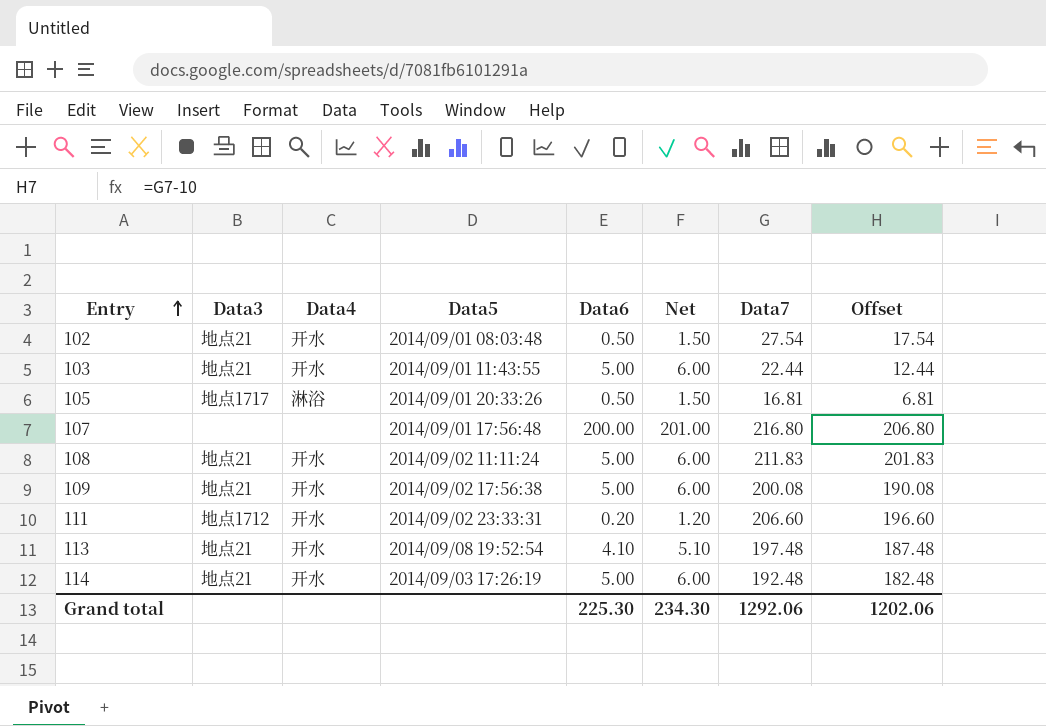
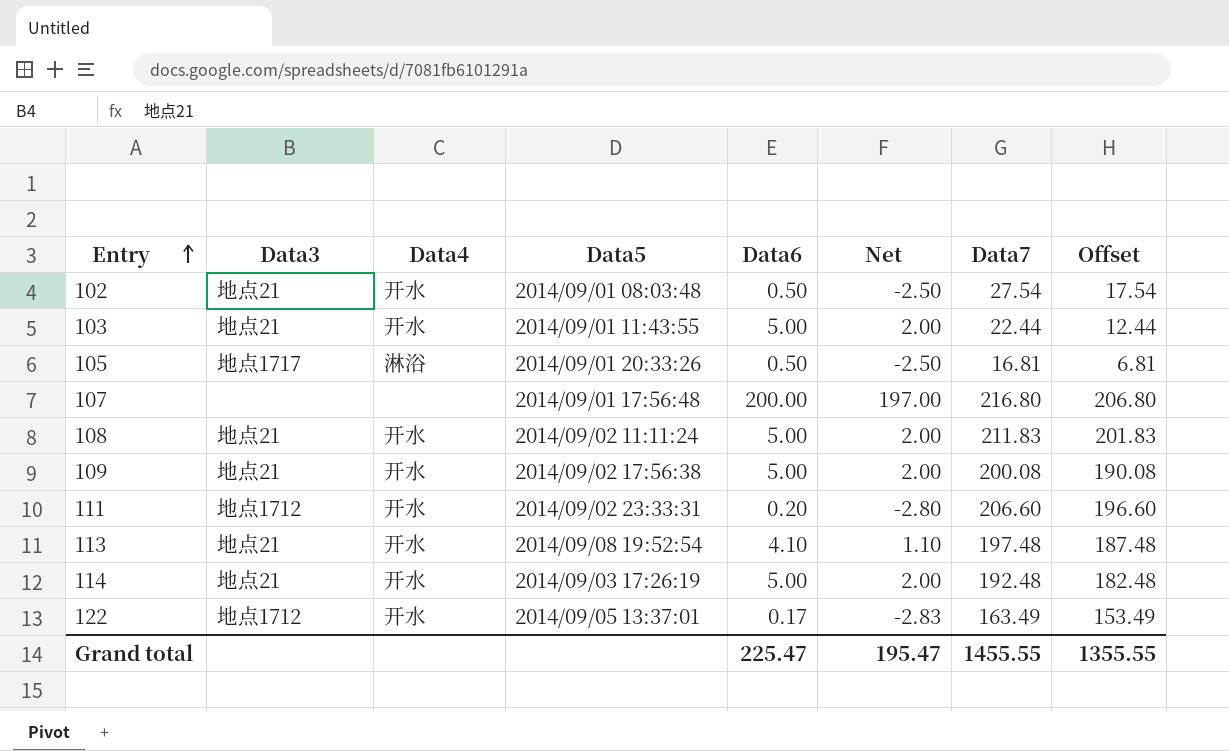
column Net | formula: [Data6] + 1 -> [Data6] - 3
row 122: none -> 地点1712 | 开水 | 2014/09/05 13:37:01 | 0.17 | -2.83 | 163.49 | 153.49
Grand total | Data6: 225.30 -> 225.47
Grand total | Net: 234.30 -> 195.47
Grand total | Data7: 1292.06 -> 1455.55
Grand total | Offset: 1202.06 -> 1355.55

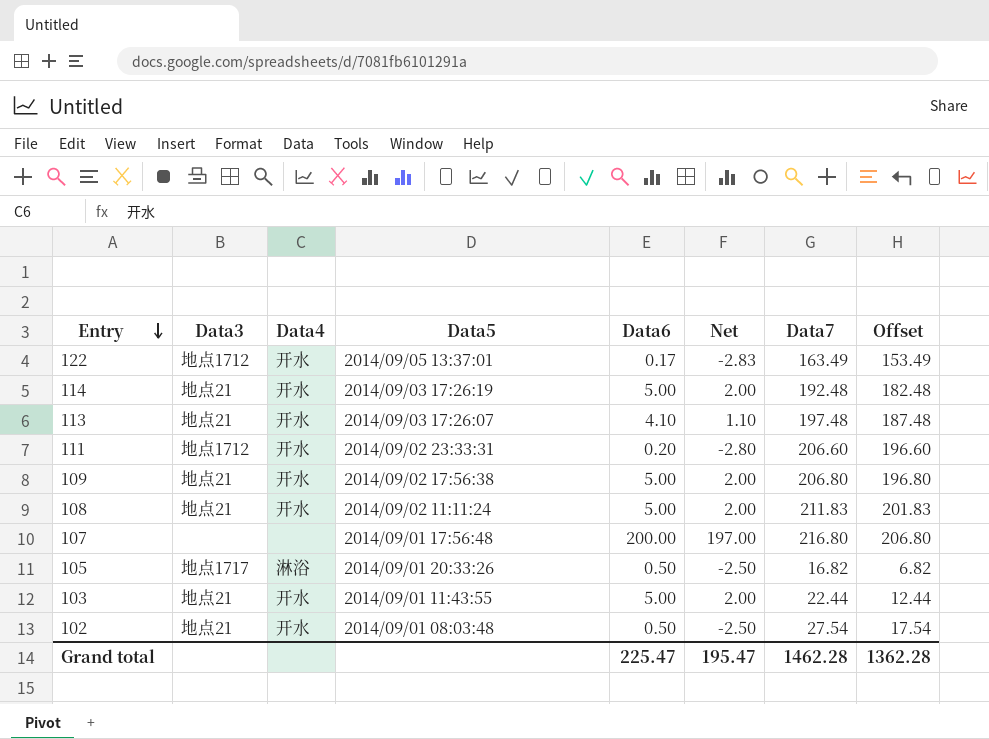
row order: Entry ascending -> Entry descending
113 | Data5: 2014/09/08 19:52:54 -> 2014/09/03 17:26:07
109 | Data7: 200.08 -> 206.80
109 | Offset: 190.08 -> 196.80
105 | Data7: 16.81 -> 16.82
105 | Offset: 6.81 -> 6.82
Grand total | Data7: 1455.55 -> 1462.28
Grand total | Offset: 1355.55 -> 1362.28

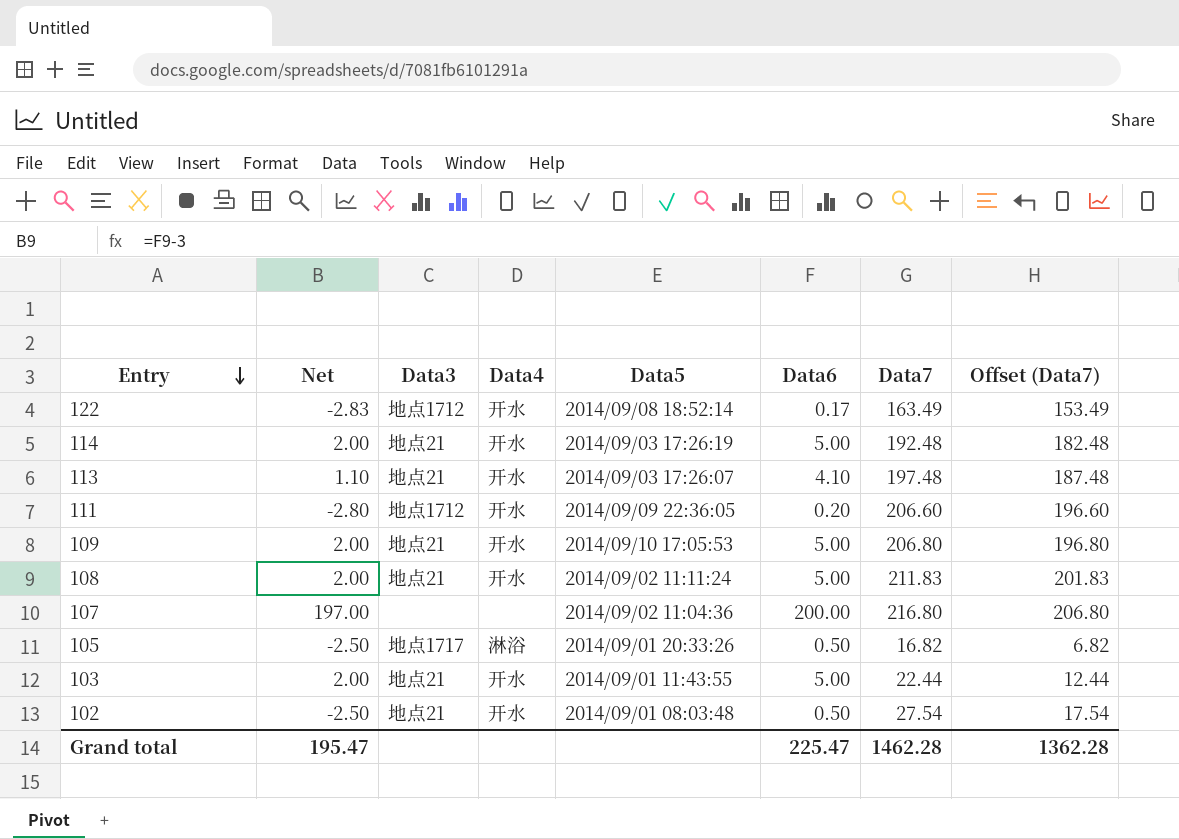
column Net | position: 6 -> 2
column name: Offset -> Offset (Data7)
122 | Data5: 2014/09/05 13:37:01 -> 2014/09/08 18:52:14
111 | Data5: 2014/09/02 23:33:31 -> 2014/09/09 22:36:05
109 | Data5: 2014/09/02 17:56:38 -> 2014/09/10 17:05:53
107 | Data5: 2014/09/01 17:56:48 -> 2014/09/02 11:04:36

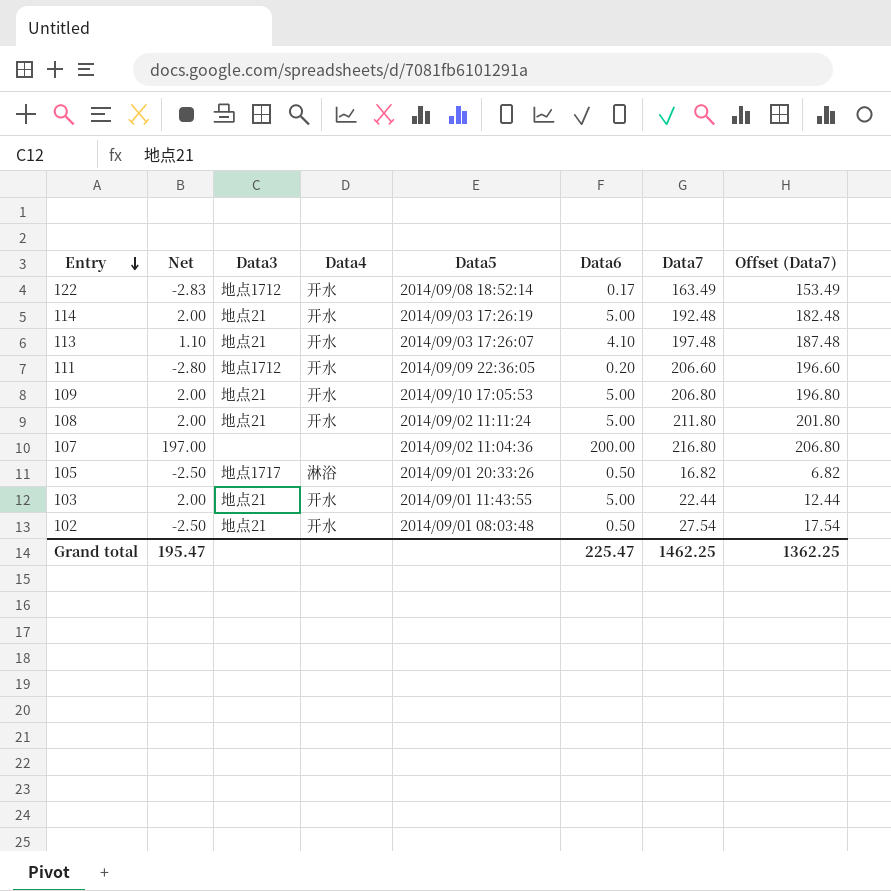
108 | Data7: 211.83 -> 211.80
108 | Offset (Data7): 201.83 -> 201.80
Grand total | Data7: 1462.28 -> 1462.25
Grand total | Offset (Data7): 1362.28 -> 1362.25

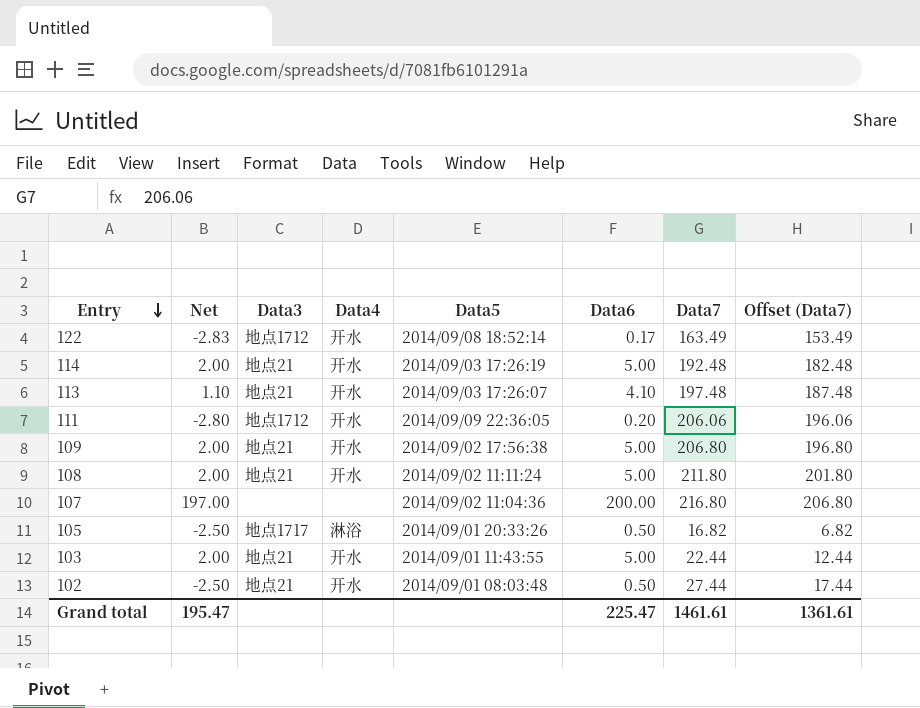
111 | Data7: 206.60 -> 206.06
111 | Offset (Data7): 196.60 -> 196.06
109 | Data5: 2014/09/10 17:05:53 -> 2014/09/02 17:56:38
102 | Data7: 27.54 -> 27.44
102 | Offset (Data7): 17.54 -> 17.44
Grand total | Data7: 1462.25 -> 1461.61
Grand total | Offset (Data7): 1362.25 -> 1361.61

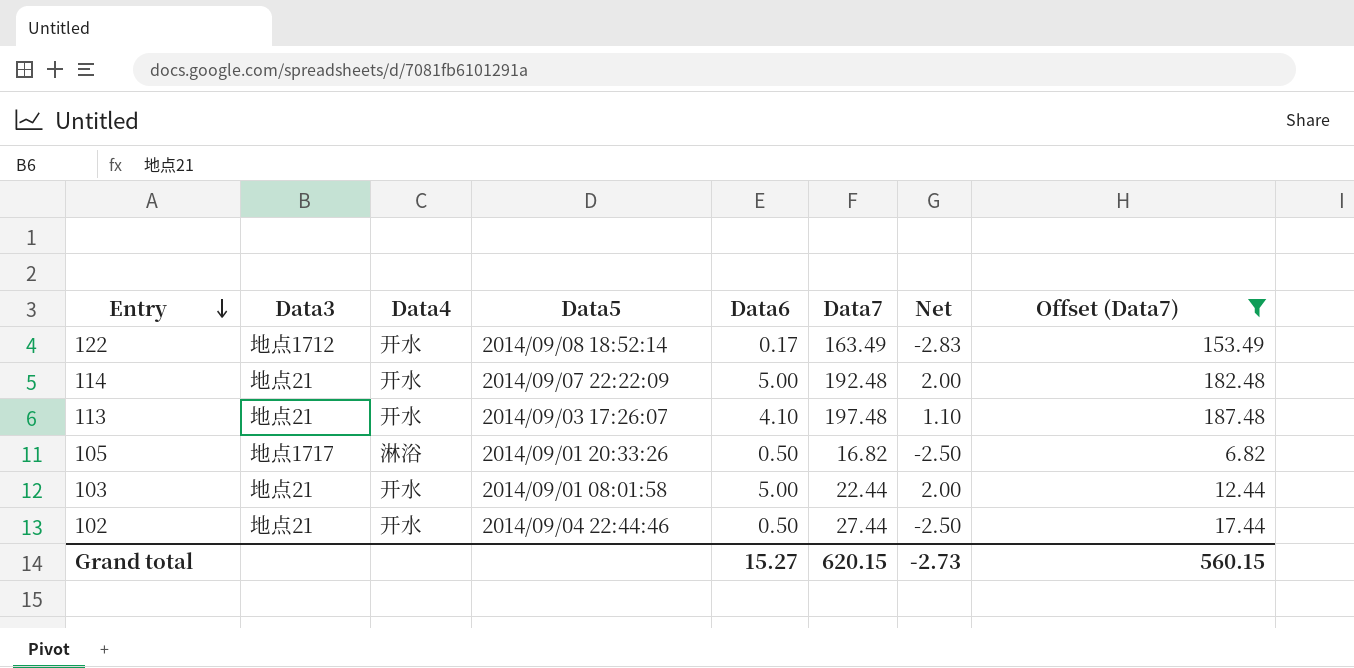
filter: none -> Offset (Data7) <= 187.48
column Net | position: 2 -> 7
114 | Data5: 2014/09/03 17:26:19 -> 2014/09/07 22:22:09
103 | Data5: 2014/09/01 11:43:55 -> 2014/09/01 08:01:58
102 | Data5: 2014/09/01 08:03:48 -> 2014/09/04 22:44:46
Grand total | Data6: 225.47 -> 15.27
Grand total | Data7: 1461.61 -> 620.15
Grand total | Net: 195.47 -> -2.73
Grand total | Offset (Data7): 1361.61 -> 560.15

